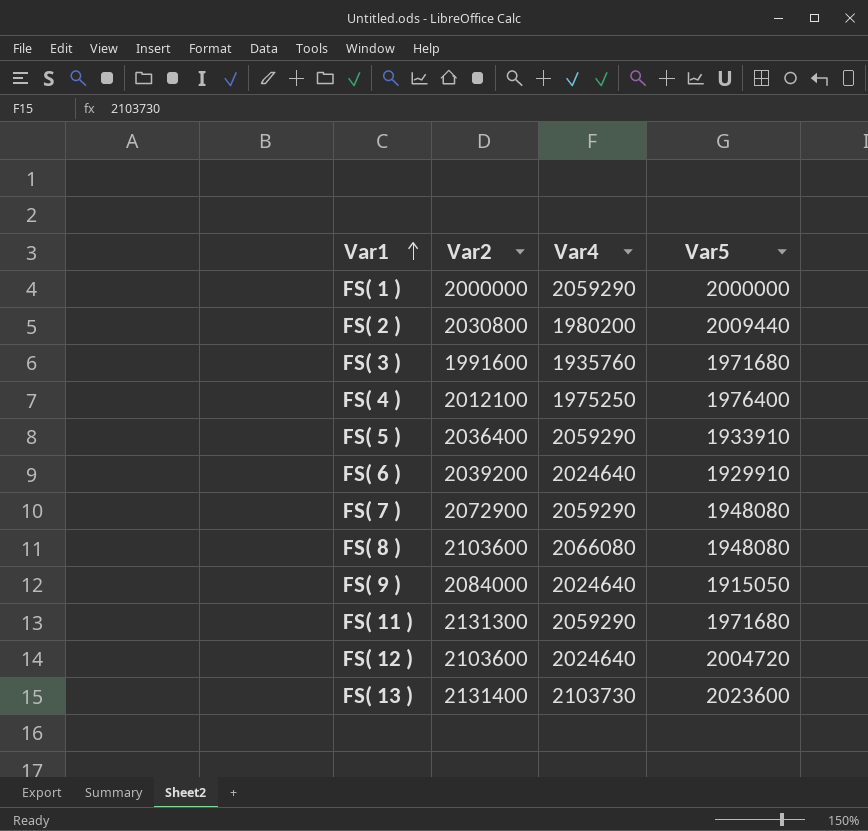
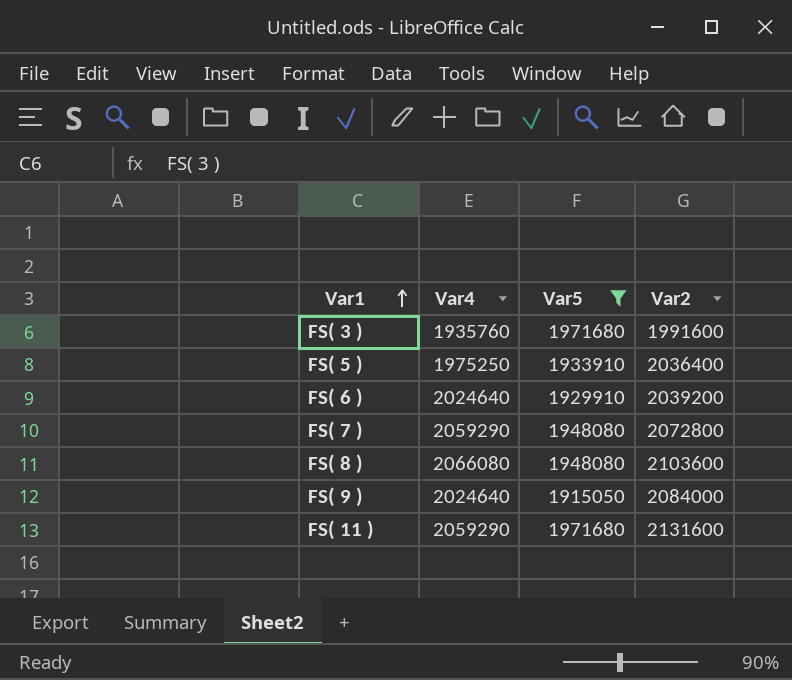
filter: none -> Var5 <= 1971680
column Var2 | position: 2 -> 4
FS( 5 ) | Var4: 2059290 -> 1975250
FS( 7 ) | Var2: 2072900 -> 2072800
FS( 11 ) | Var2: 2131300 -> 2131600

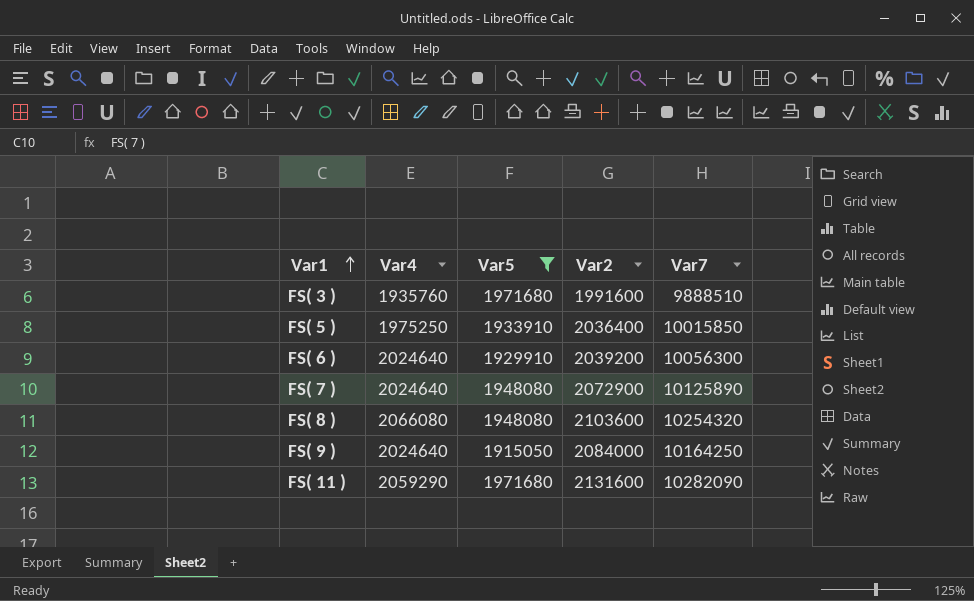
column Var7 | position: none -> 5
FS( 7 ) | Var4: 2059290 -> 2024640
FS( 7 ) | Var2: 2072800 -> 2072900

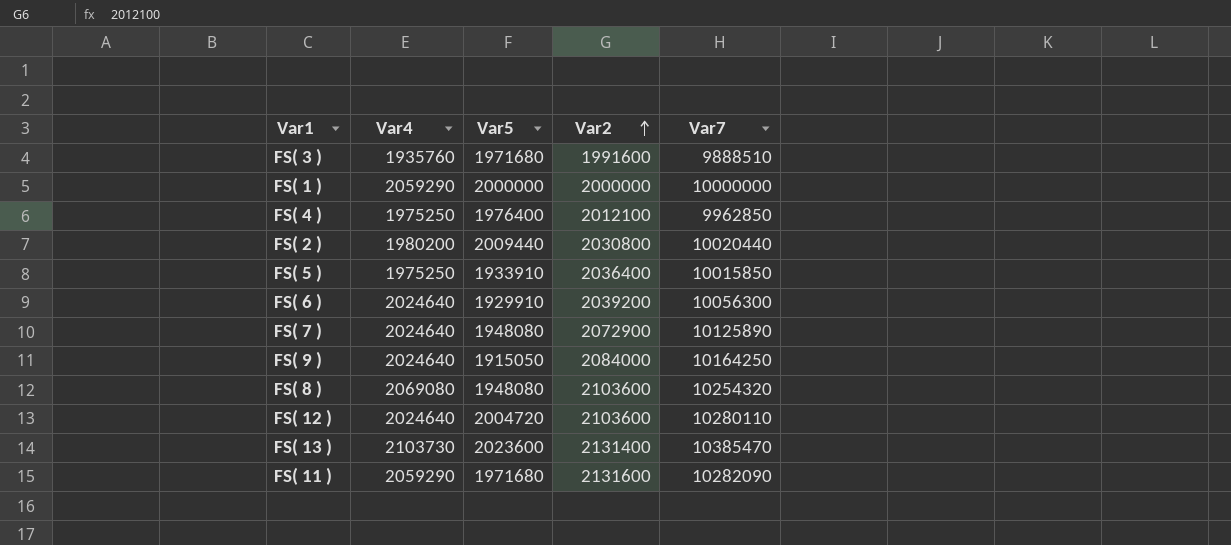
filter: Var5 <= 1971680 -> none
row order: Var1 ascending -> Var2 ascending
FS( 8 ) | Var4: 2066080 -> 2069080

